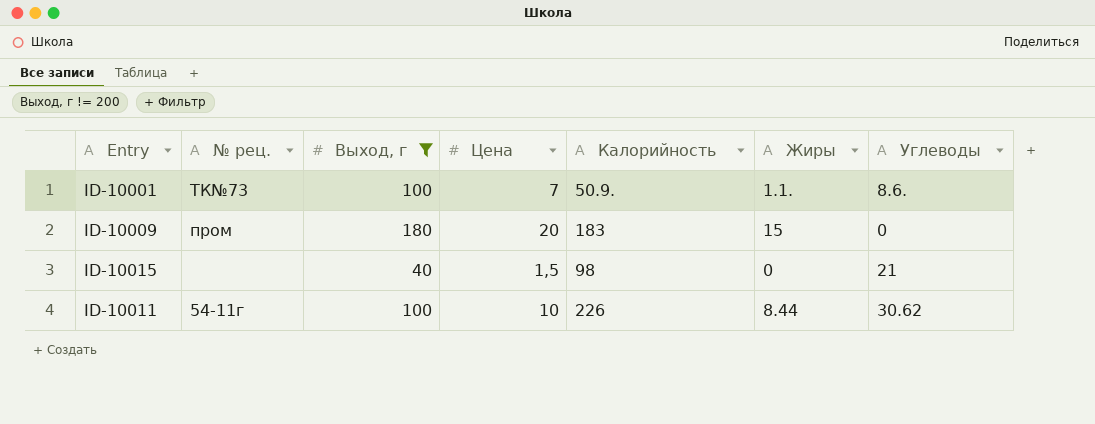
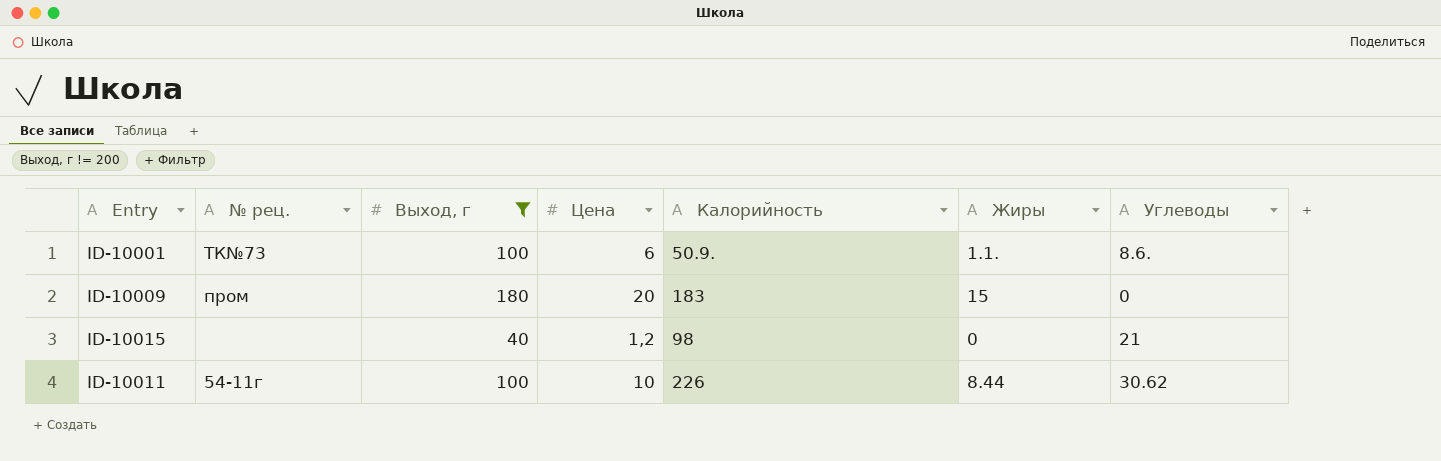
ID-10001 | Цена: 7 -> 6
ID-10015 | Цена: 1,5 -> 1,2

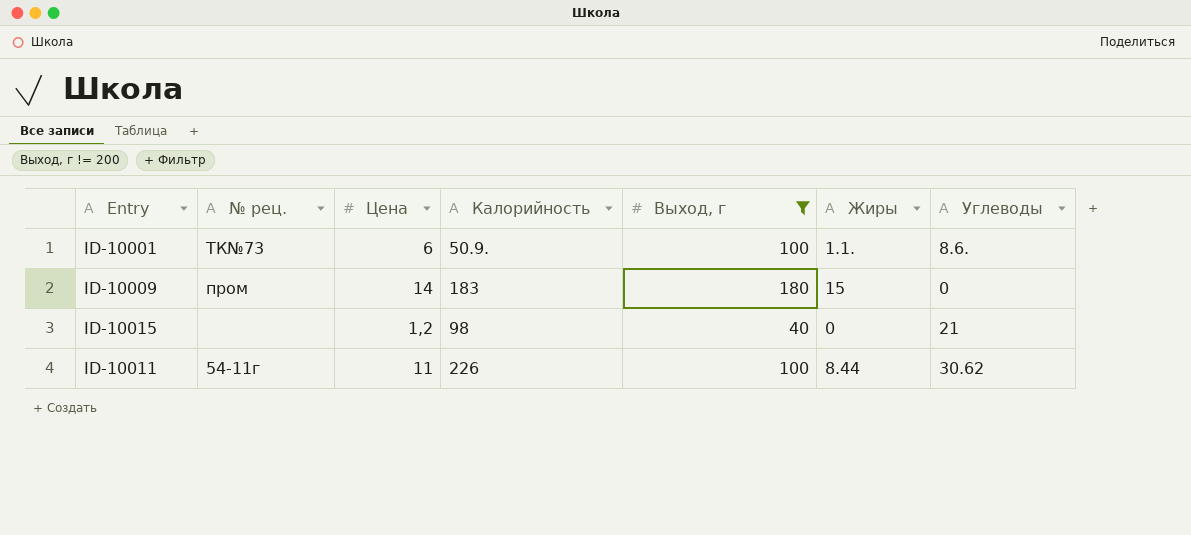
column Выход, г | position: 3 -> 5
ID-10009 | Цена: 20 -> 14
ID-10011 | Цена: 10 -> 11

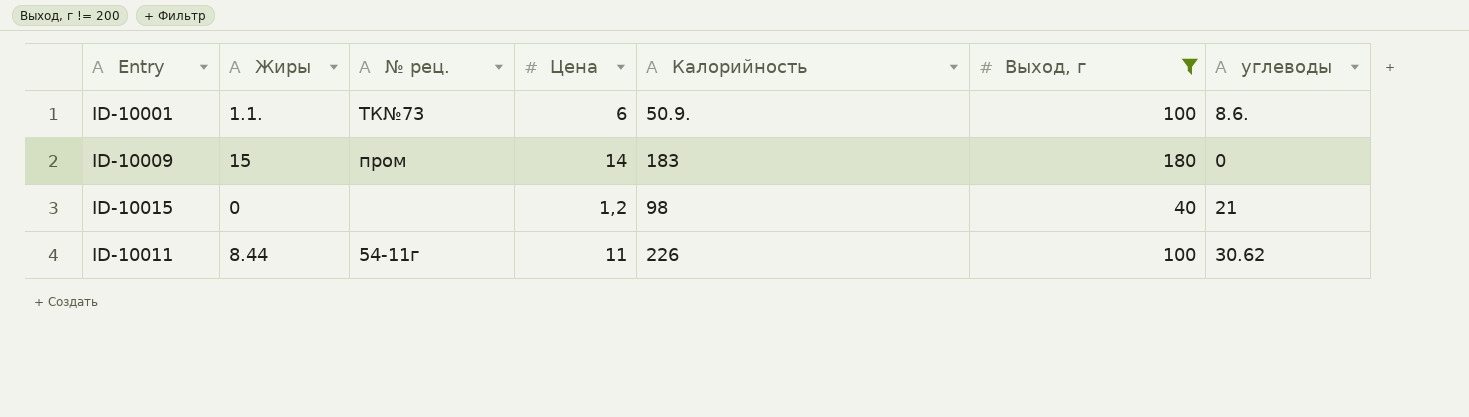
column Жиры | position: 6 -> 2
column name: Углеводы -> углеводы

